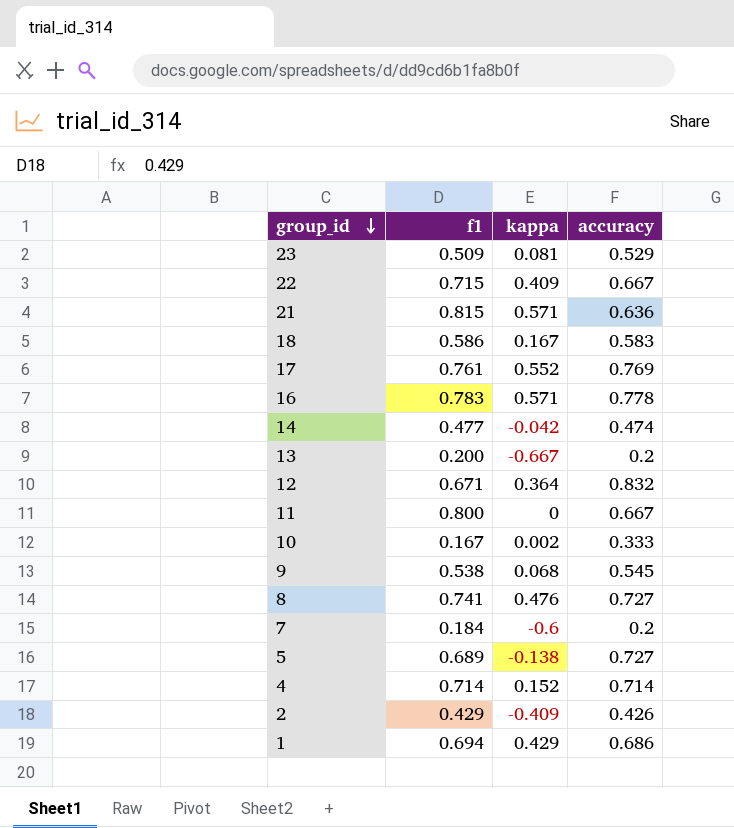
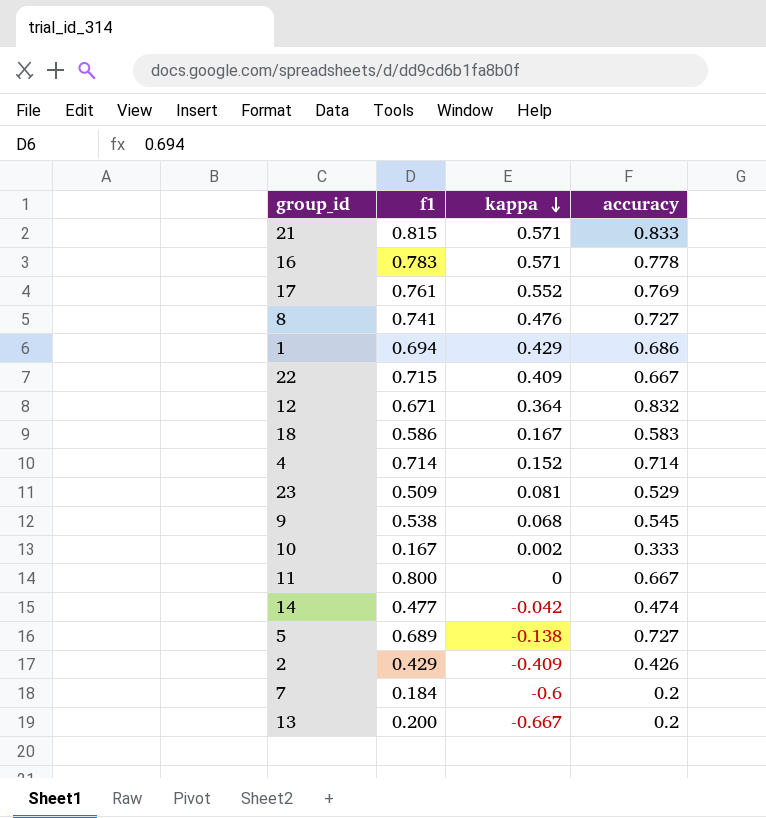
row order: group_id descending -> kappa descending
21 | accuracy: 0.636 -> 0.833

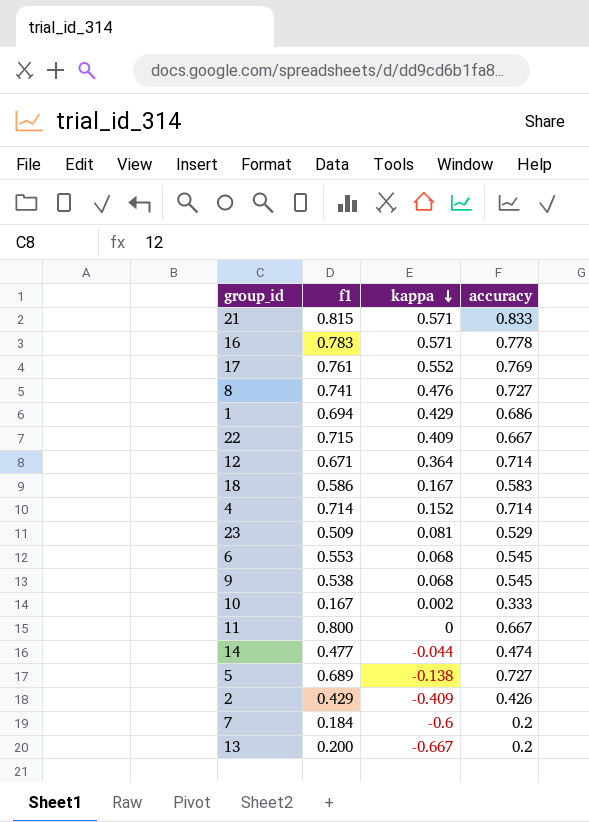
12 | accuracy: 0.832 -> 0.714
row 6: none -> 0.553 | 0.068 | 0.545
14 | kappa: -0.042 -> -0.044

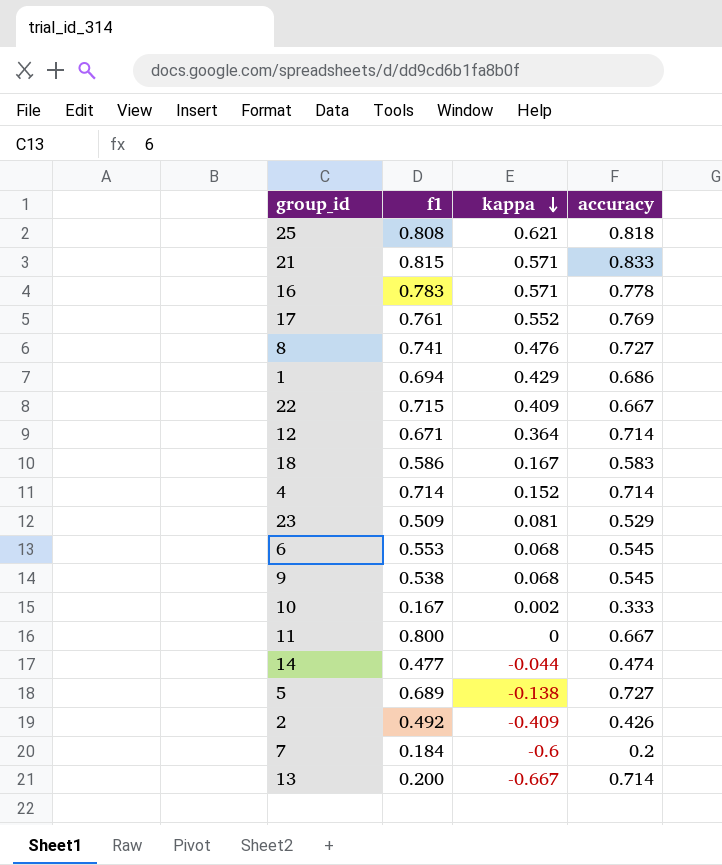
row 25: none -> 0.808 | 0.621 | 0.818
2 | f1: 0.429 -> 0.492
13 | accuracy: 0.2 -> 0.714

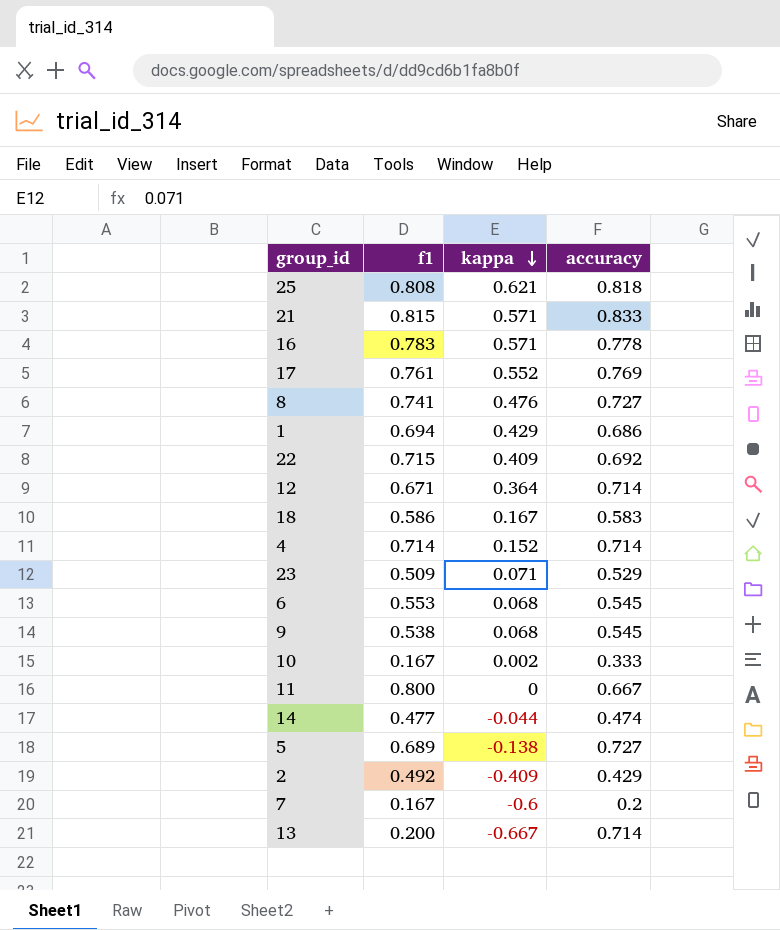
22 | accuracy: 0.667 -> 0.692
23 | kappa: 0.081 -> 0.071
2 | accuracy: 0.426 -> 0.429
7 | f1: 0.184 -> 0.167

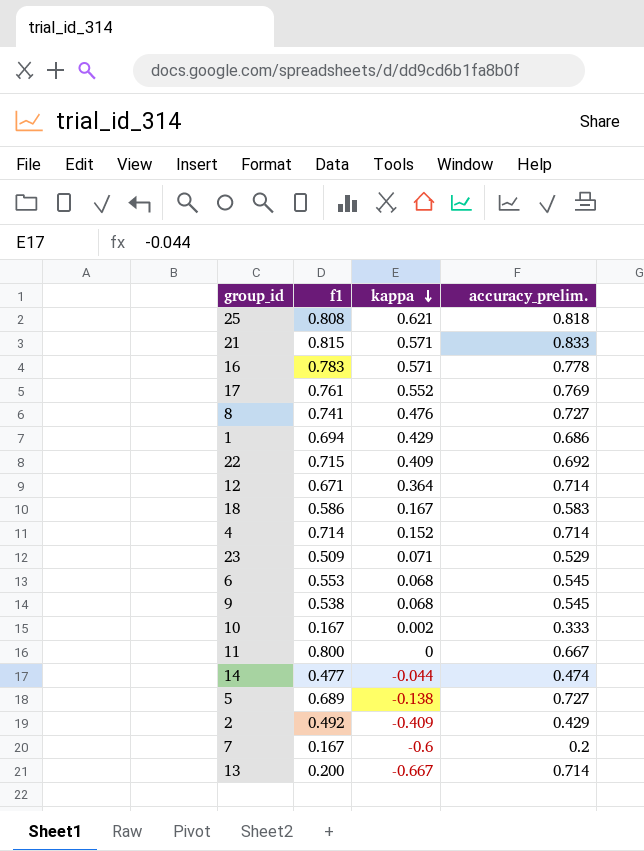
column name: accuracy -> accuracy_prelim.

